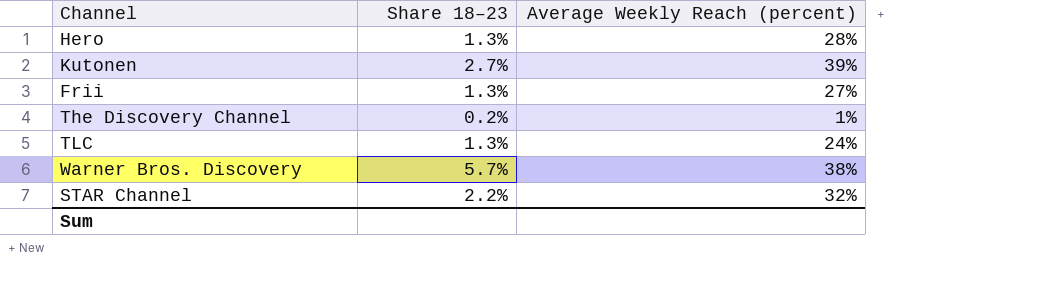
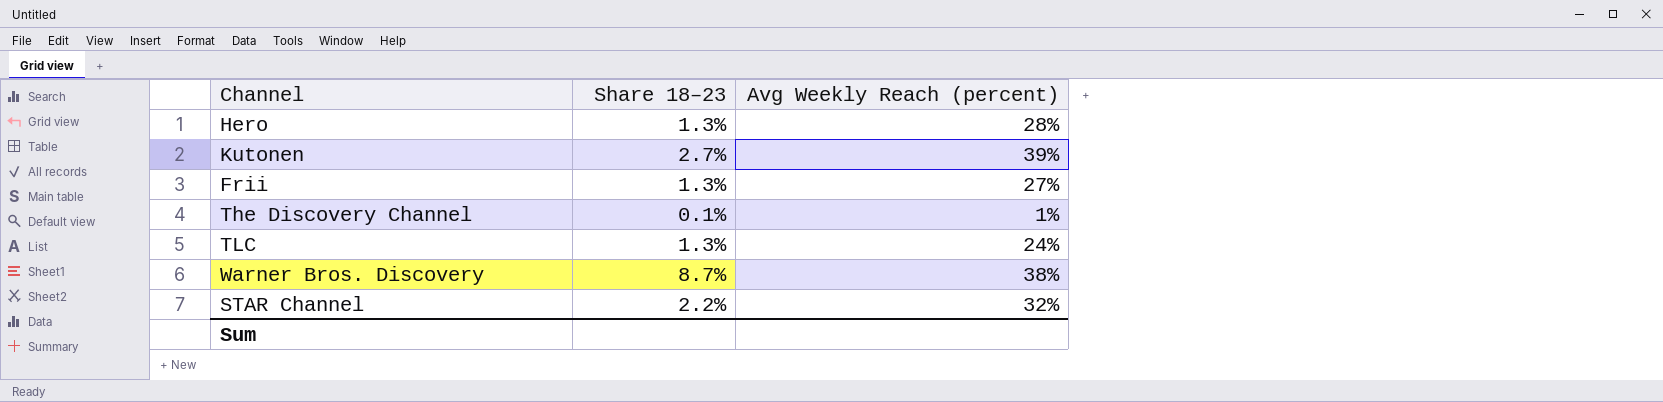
column name: Average Weekly Reach (percent) -> Avg Weekly Reach (percent)
The Discovery Channel | Share 18–23: 0.2% -> 0.1%
Warner Bros. Discovery | Share 18–23: 5.7% -> 8.7%

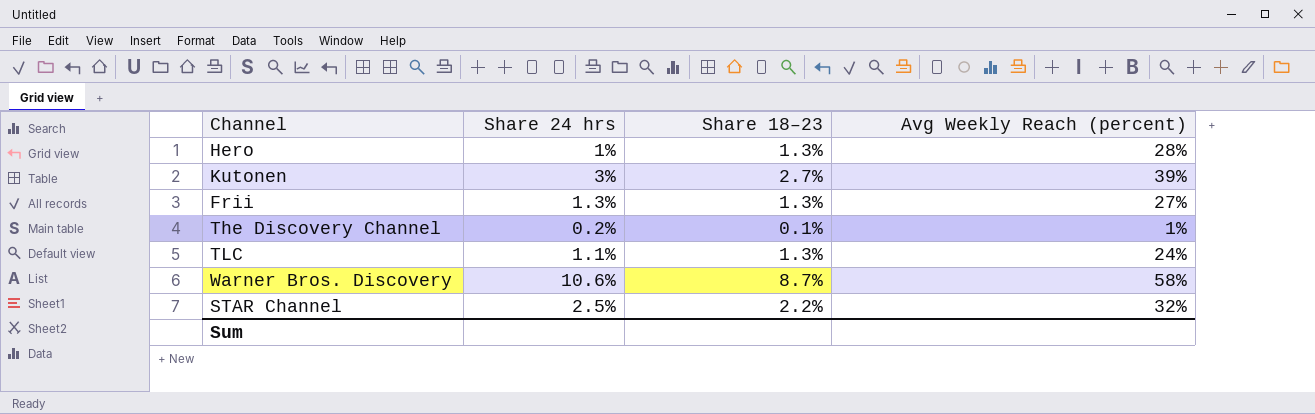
column Share 24 hrs | position: none -> 2
Warner Bros. Discovery | Avg Weekly Reach (percent): 38% -> 58%

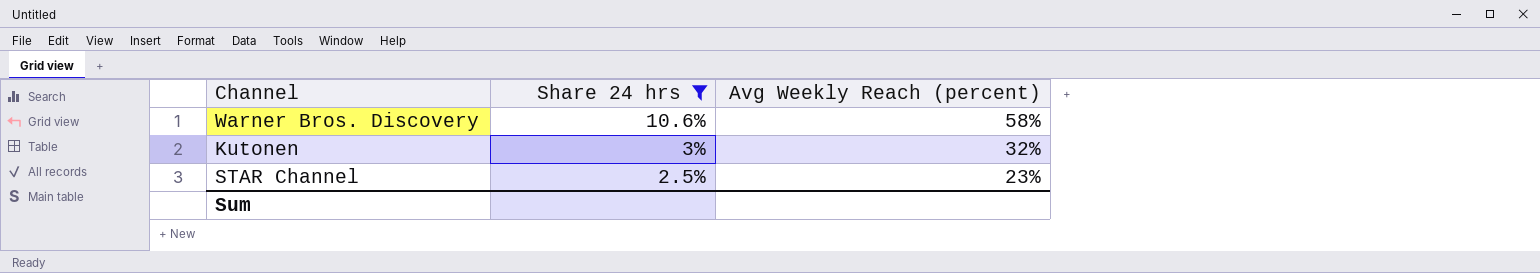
filter: none -> Share 24 hrs >= 2.5%
row order: none -> Share 24 hrs descending
column Share 18–23 | position: 3 -> none
Kutonen | Avg Weekly Reach (percent): 39% -> 32%
STAR Channel | Avg Weekly Reach (percent): 32% -> 23%

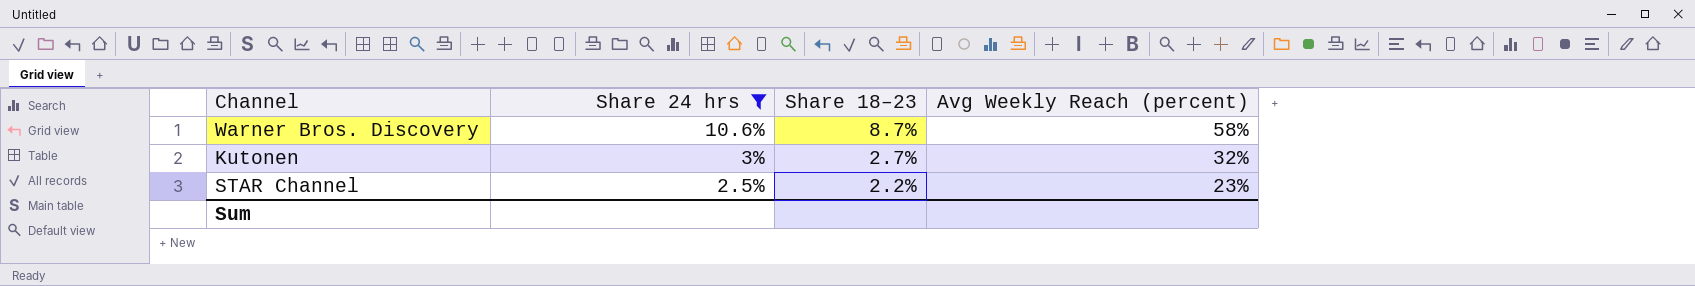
column Share 18–23 | position: none -> 3

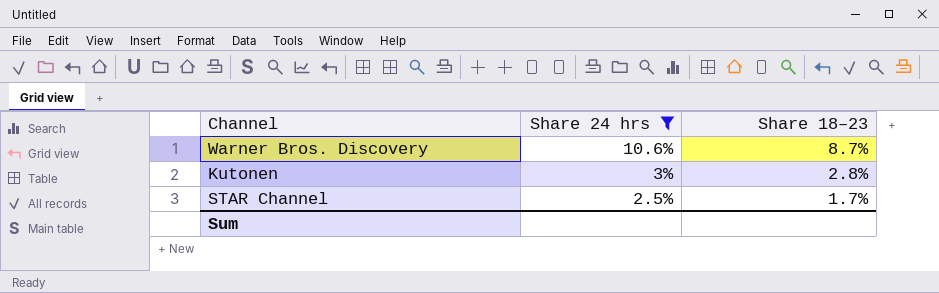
column Avg Weekly Reach (percent) | position: 4 -> none
Kutonen | Share 18–23: 2.7% -> 2.8%
STAR Channel | Share 18–23: 2.2% -> 1.7%

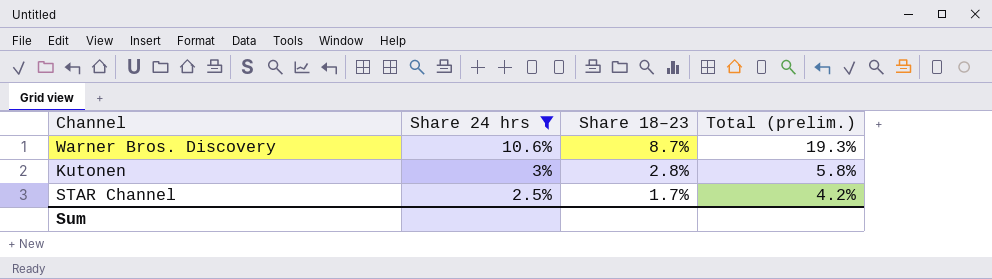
column Total (prelim.) | formula: none -> [Share 24 hrs] + [Share 18–23]

